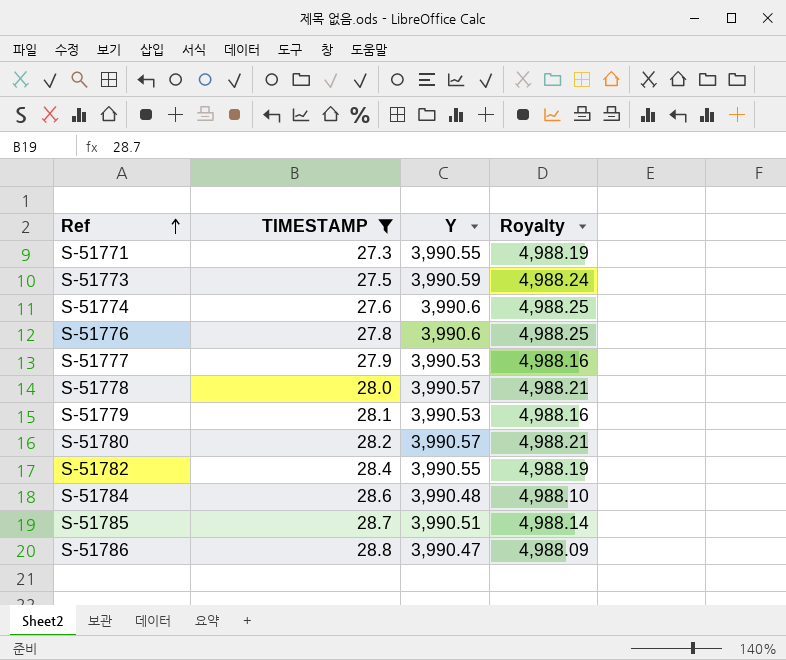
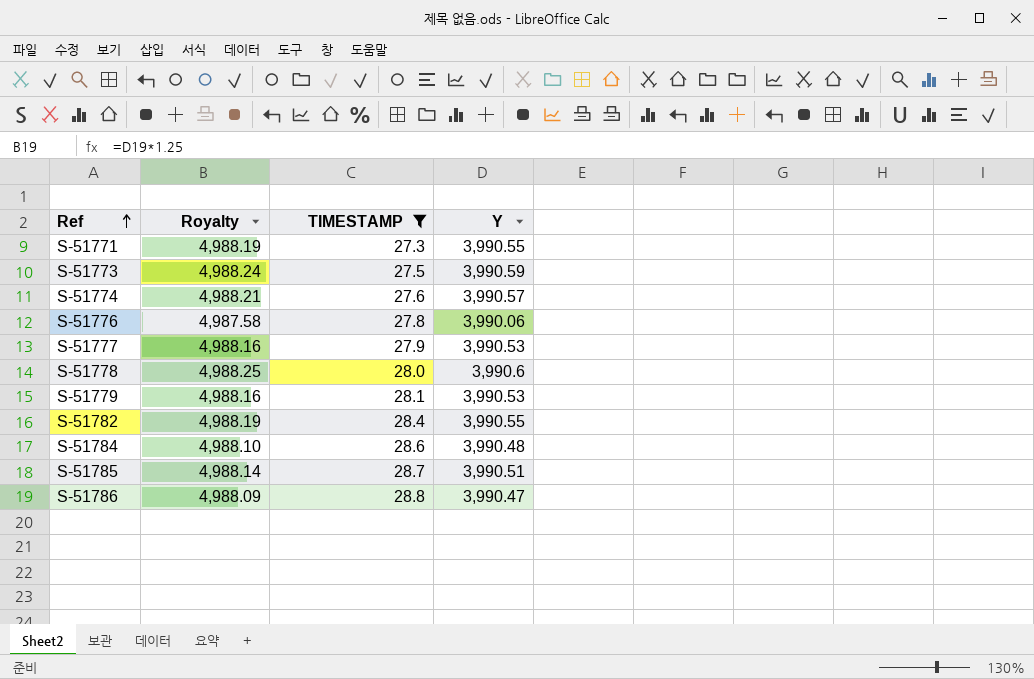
column Royalty | position: 4 -> 2
row S-51780: 28.2 | 3,990.57 | 4,988.21 -> none
S-51774 | Royalty: 4,988.25 -> 4,988.21
S-51774 | Y: 3,990.6 -> 3,990.57
S-51776 | Royalty: 4,988.25 -> 4,987.58
S-51776 | Y: 3,990.6 -> 3,990.06
S-51778 | Royalty: 4,988.21 -> 4,988.25
S-51778 | Y: 3,990.57 -> 3,990.6

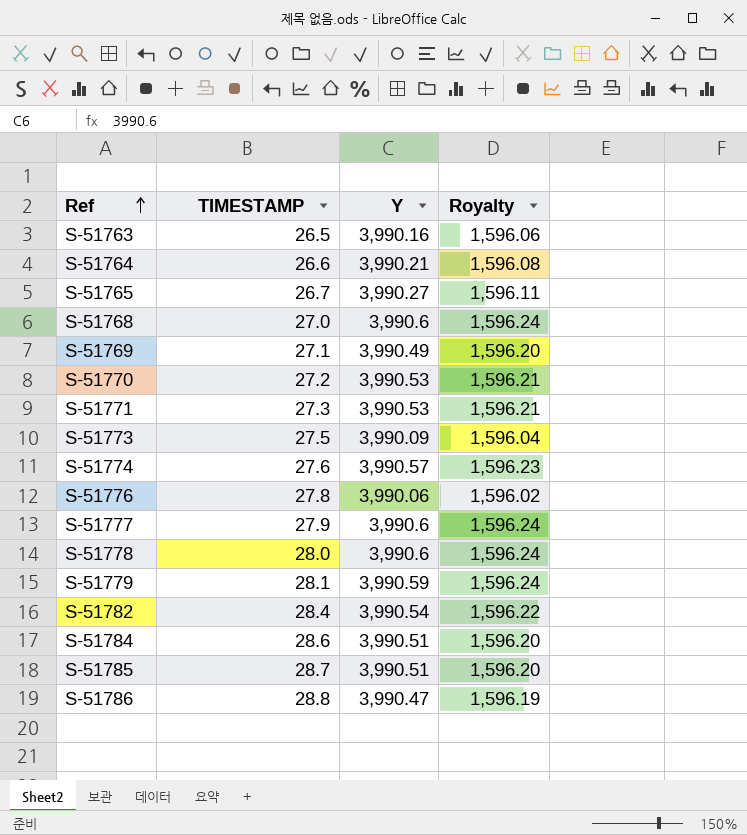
filter: TIMESTAMP >= 27.3 -> none
column Royalty | formula: [Y] * 1.25 -> [Y] * 0.4
column Royalty | position: 2 -> 4
S-51771 | Y: 3,990.55 -> 3,990.53
S-51773 | Y: 3,990.59 -> 3,990.09
S-51777 | Y: 3,990.53 -> 3,990.6
S-51779 | Y: 3,990.53 -> 3,990.59
S-51782 | Y: 3,990.55 -> 3,990.54
S-51784 | Y: 3,990.48 -> 3,990.51

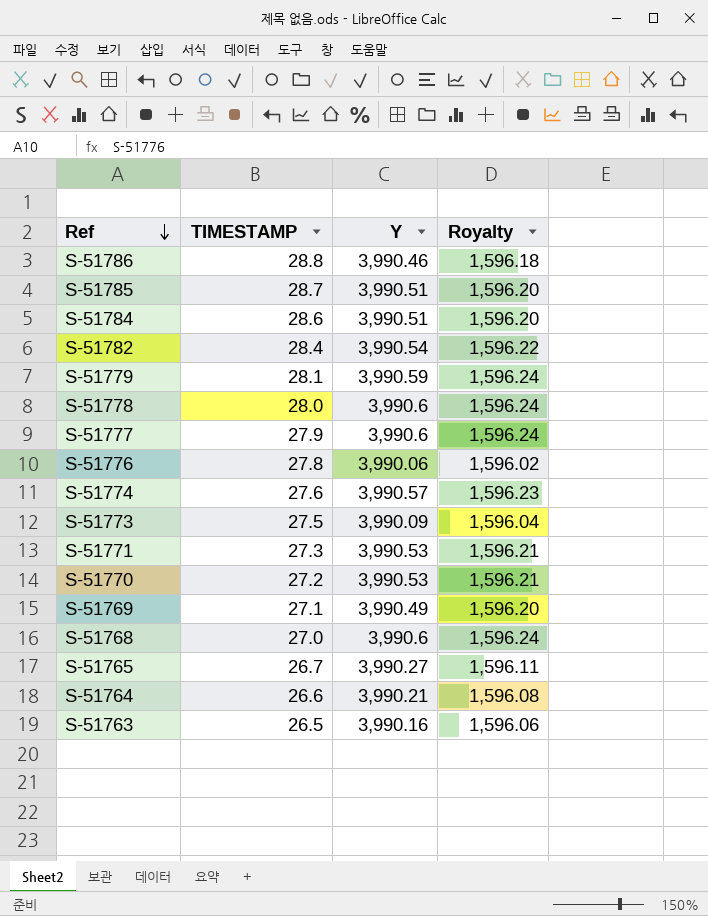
row order: Ref ascending -> Ref descending
S-51786 | Y: 3,990.47 -> 3,990.46
S-51786 | Royalty: 1,596.19 -> 1,596.18

